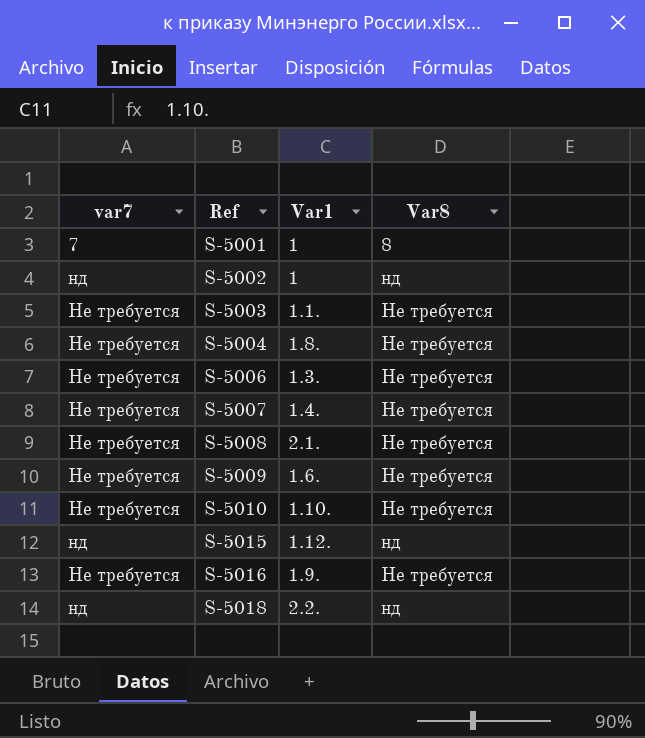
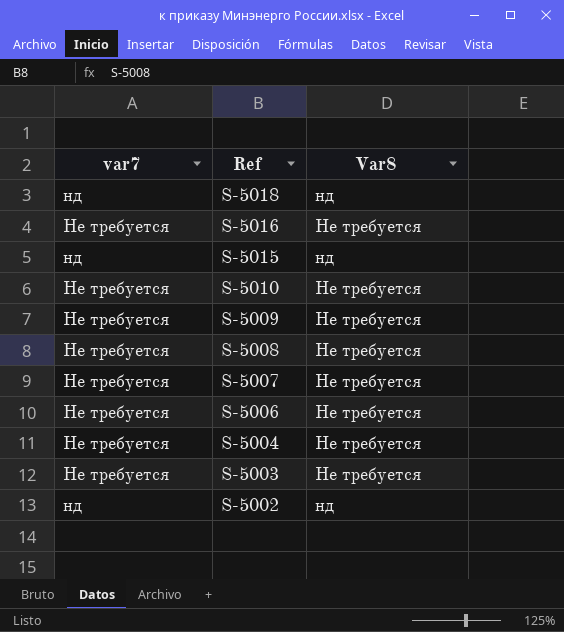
row order: Ref ascending -> Ref descending
column Var1 | position: 3 -> none
row S-5001: 7 | 1 | 8 -> none

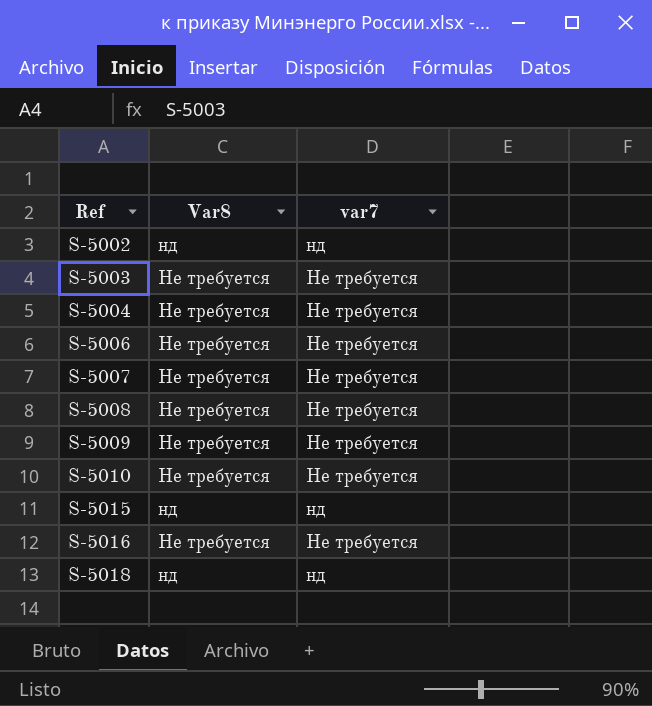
row order: Ref descending -> Ref ascending
column var7 | position: 1 -> 3

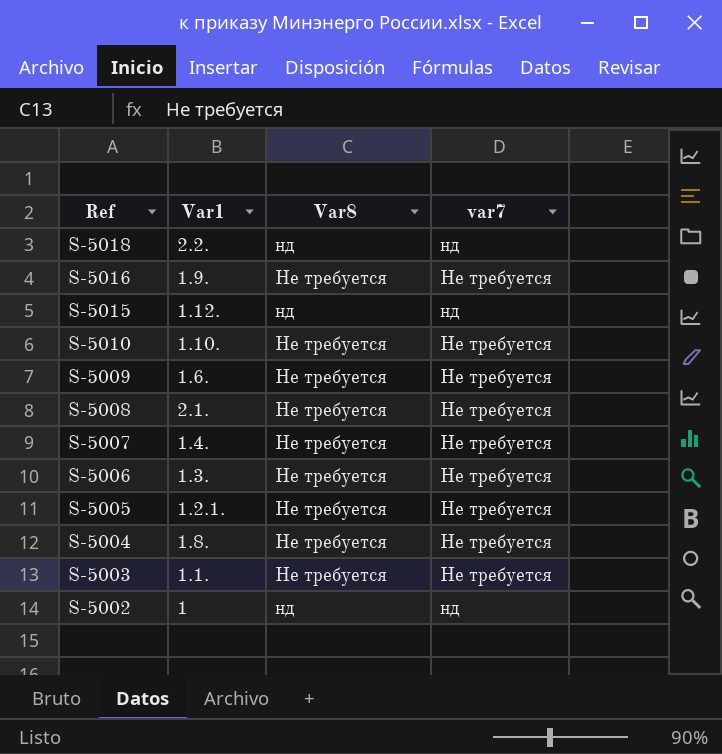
row order: Ref ascending -> Ref descending
column Var1 | position: none -> 2
row S-5005: none -> 1.2.1. | Не требуется | Не требуется

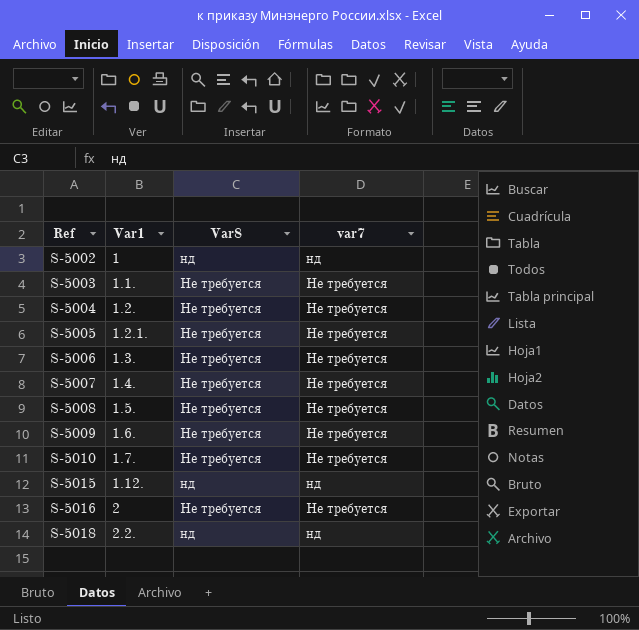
row order: Ref descending -> Ref ascending
S-5004 | Var1: 1.8. -> 1.2.
S-5008 | Var1: 2.1. -> 1.5.
S-5010 | Var1: 1.10. -> 1.7.
S-5016 | Var1: 1.9. -> 2

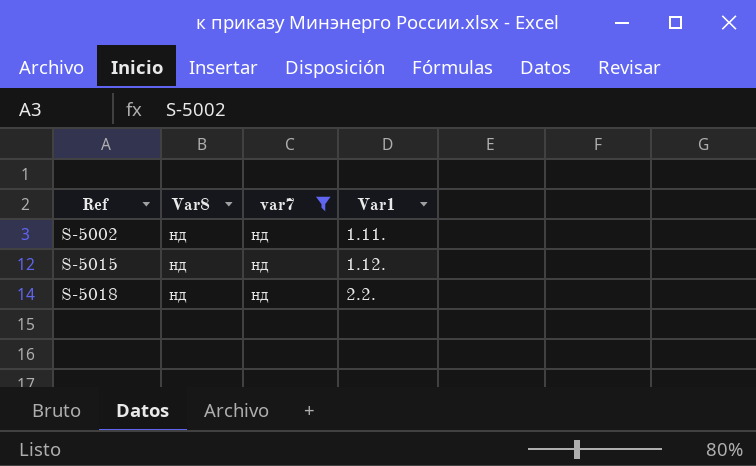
filter: none -> var7 = нд
column Var1 | position: 2 -> 4
S-5002 | Var1: 1 -> 1.11.

